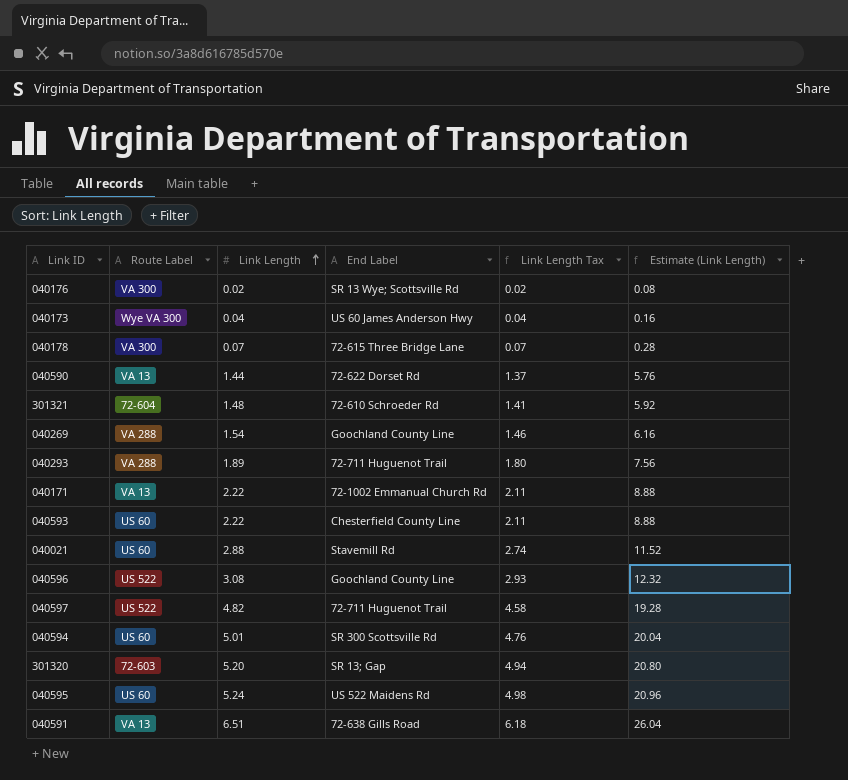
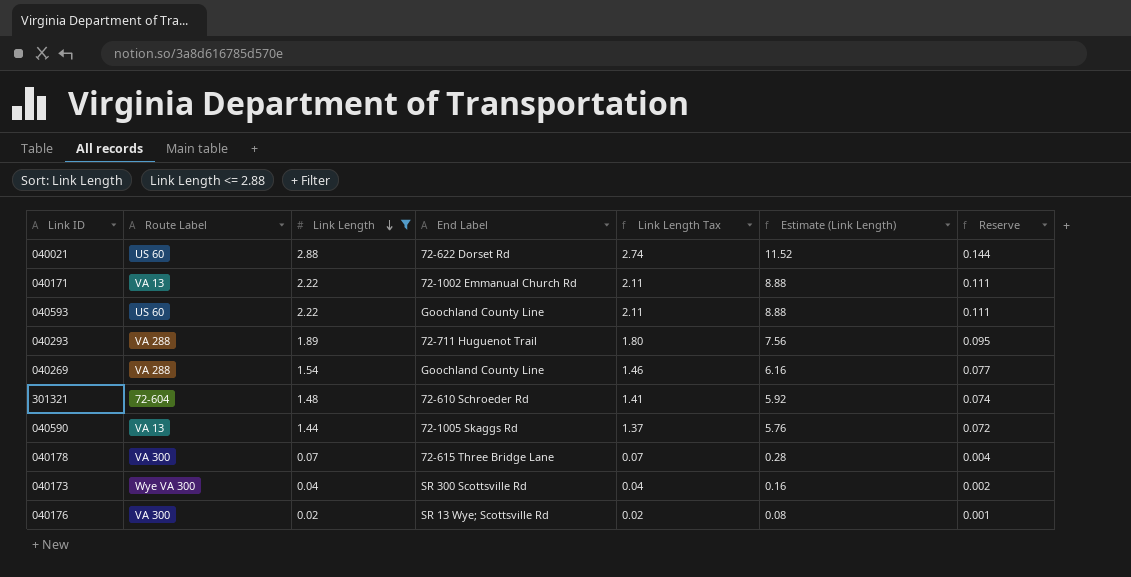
filter: none -> Link Length <= 2.88
row order: Link Length ascending -> Link Length descending
column Reserve | formula: none -> [Link Length] * 0.05
040021 | End Label: Stavemill Rd -> 72-622 Dorset Rd
040593 | End Label: Chesterfield County Line -> Goochland County Line
040590 | End Label: 72-622 Dorset Rd -> 72-1005 Skaggs Rd
040173 | End Label: US 60 James Anderson Hwy -> SR 300 Scottsville Rd

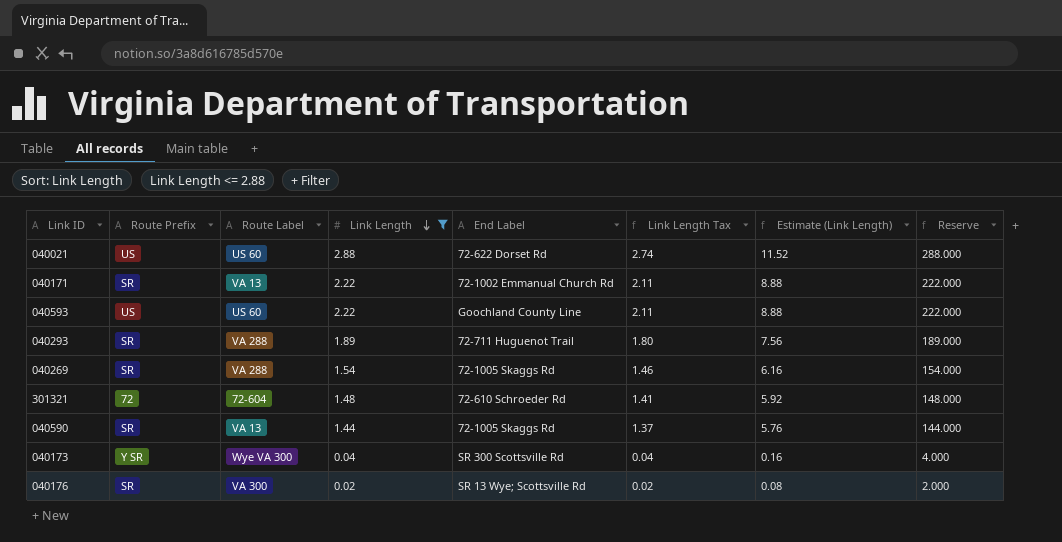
column Route Prefix | position: none -> 2
column Reserve | formula: [Link Length] * 0.05 -> [Link Length] * 100
row 040178: VA 300 | 0.07 | 72-615 Three Bridge Lane | 0.07 | 0.28 | 0.004 -> none
040269 | End Label: Goochland County Line -> 72-1005 Skaggs Rd

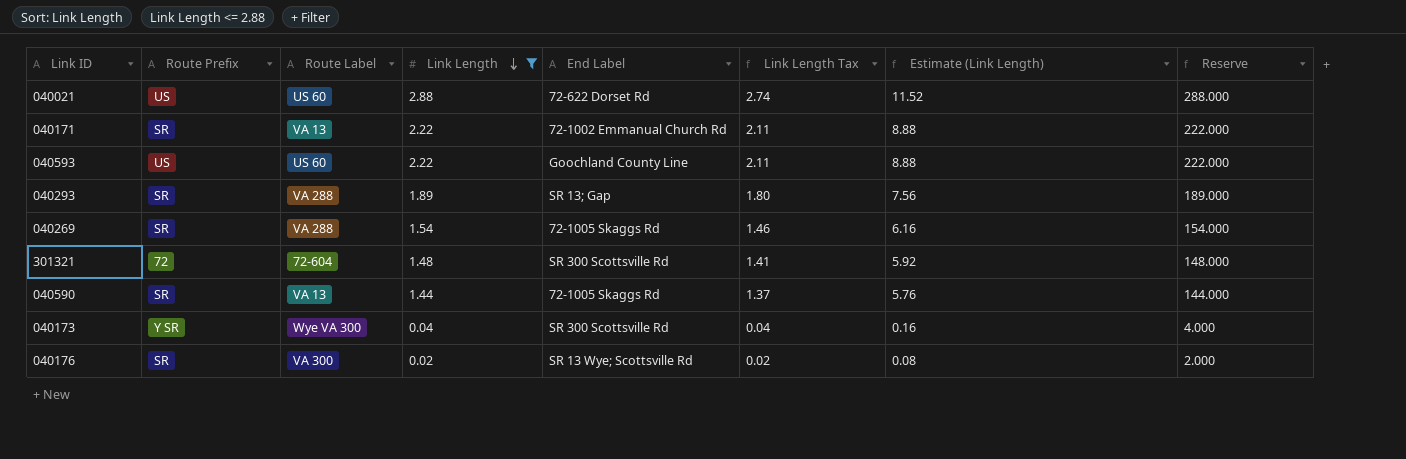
040293 | End Label: 72-711 Huguenot Trail -> SR 13; Gap
301321 | End Label: 72-610 Schroeder Rd -> SR 300 Scottsville Rd

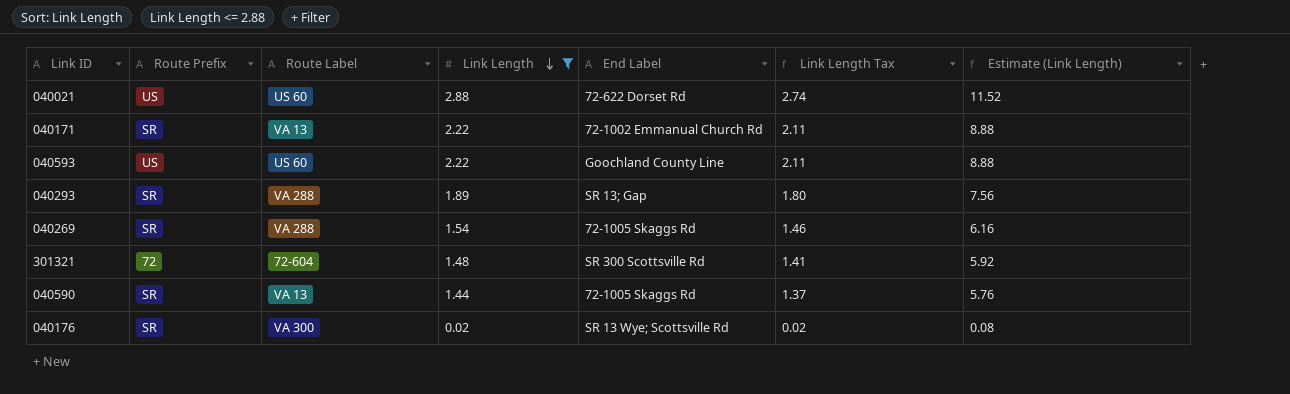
column Reserve | formula: [Link Length] * 100 -> none
row 040173: Y SR | Wye VA 300 | 0.04 | SR 300 Scottsville Rd | 0.04 | 0.16 | 4.000 -> none

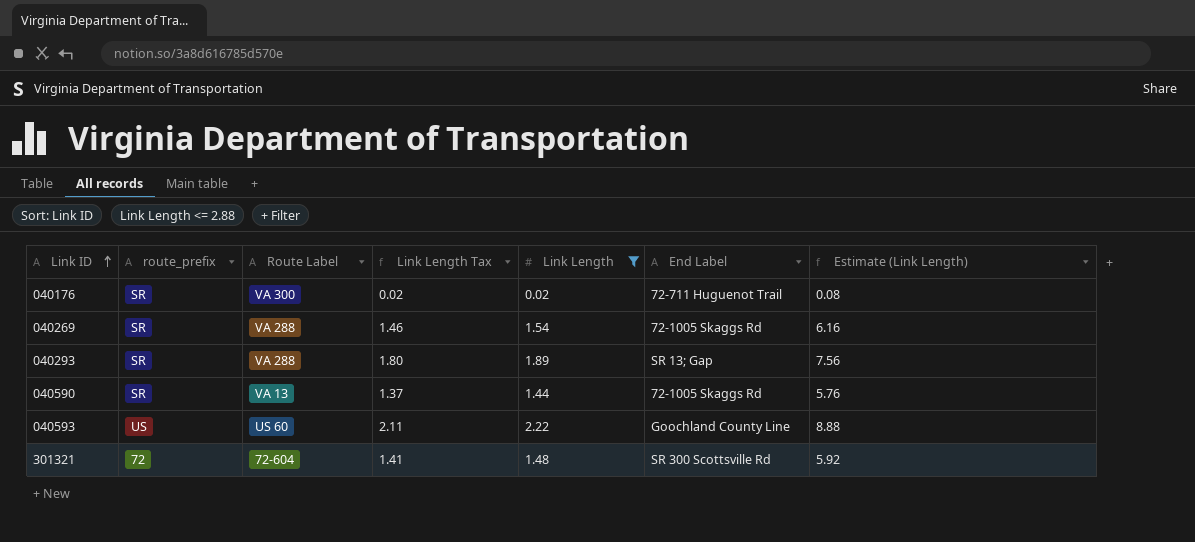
row order: Link Length descending -> Link ID ascending
column name: Route Prefix -> route_prefix
column Link Length Tax | position: 6 -> 4
row 040021: US | US 60 | 2.88 | 72-622 Dorset Rd | 2.74 | 11.52 -> none
row 040171: SR | VA 13 | 2.22 | 72-1002 Emmanual Church Rd | 2.11 | 8.88 -> none
040176 | End Label: SR 13 Wye; Scottsville Rd -> 72-711 Huguenot Trail

